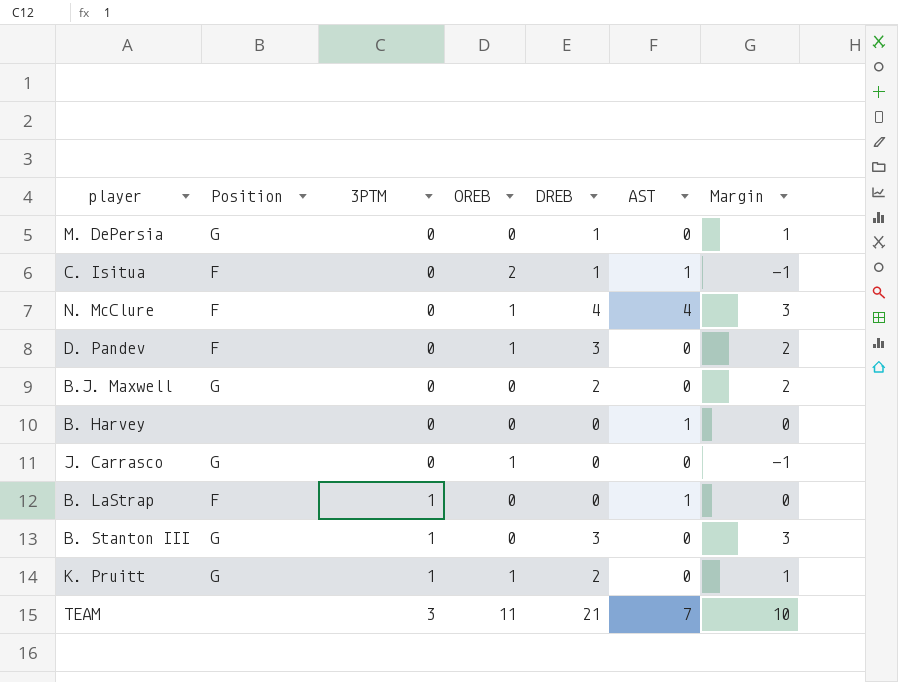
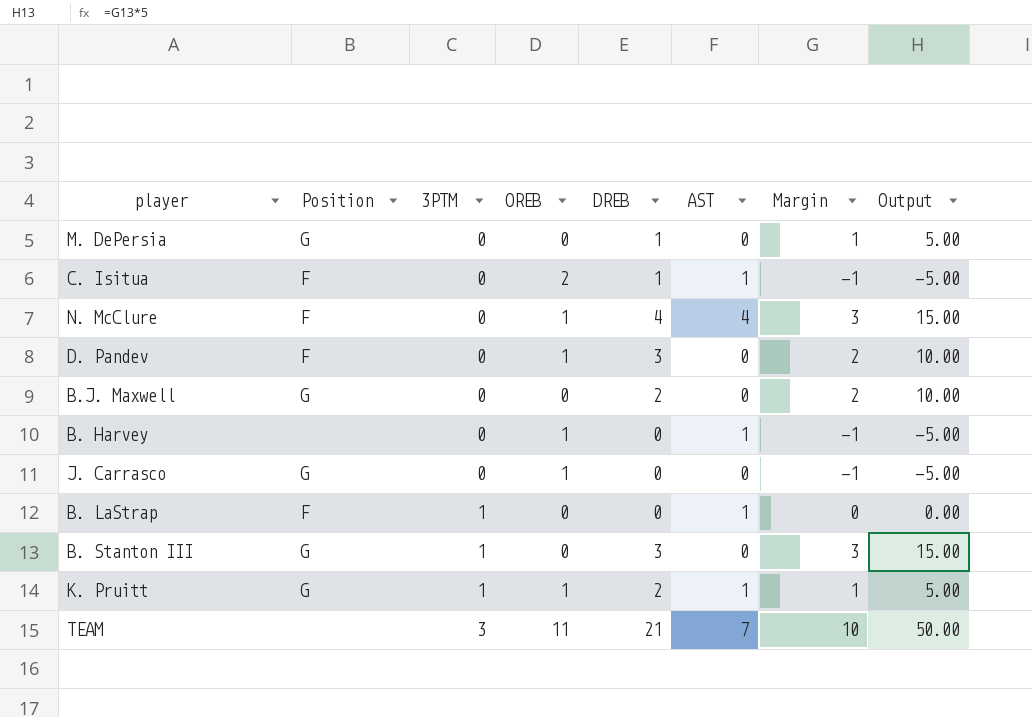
column Output | formula: none -> [Margin] * 5
B. Harvey | OREB: 0 -> 1
B. Harvey | Margin: 0 -> -1
K. Pruitt | AST: 0 -> 1

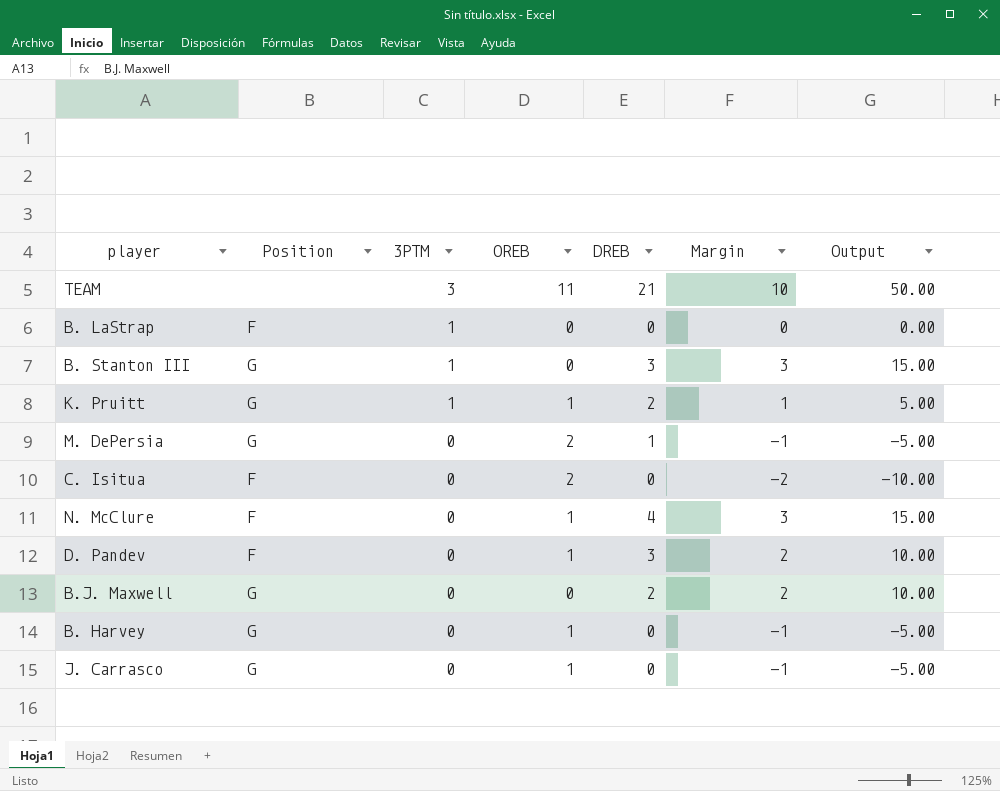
row order: 3PTM ascending -> 3PTM descending
column AST | position: 6 -> none
M. DePersia | OREB: 0 -> 2
M. DePersia | Margin: 1 -> -1
M. DePersia | Output: 5.00 -> -5.00
C. Isitua | DREB: 1 -> 0
C. Isitua | Margin: -1 -> -2
C. Isitua | Output: -5.00 -> -10.00
B. Harvey | Position: none -> G

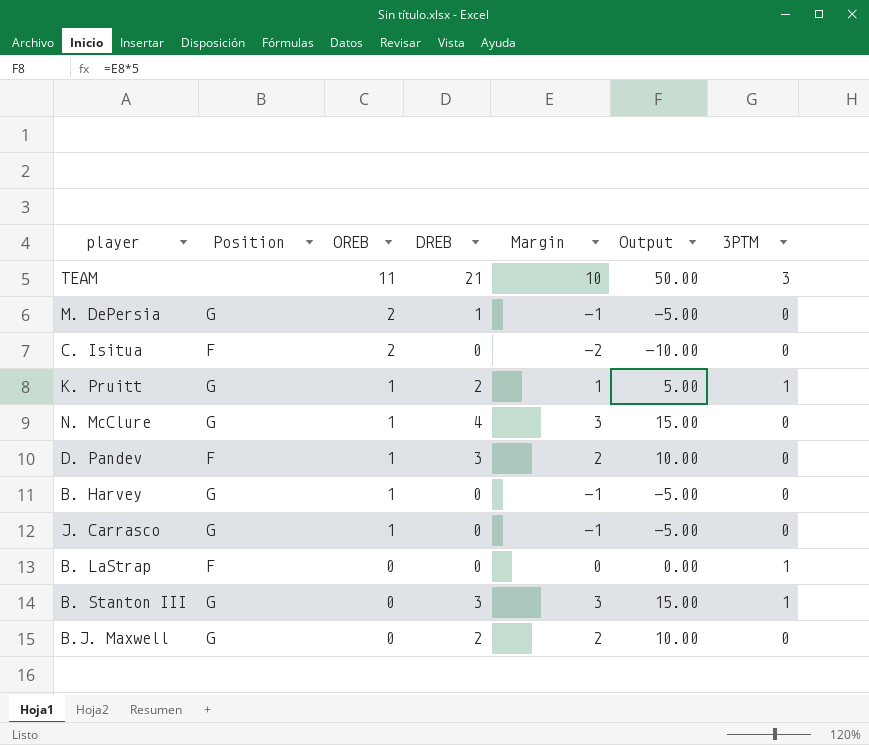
row order: 3PTM descending -> OREB descending
column 3PTM | position: 3 -> 7
N. McClure | Position: F -> G

